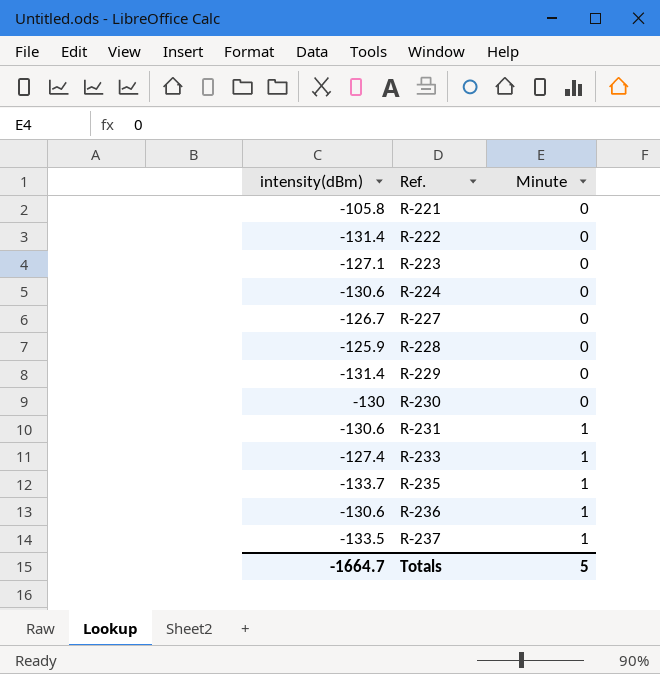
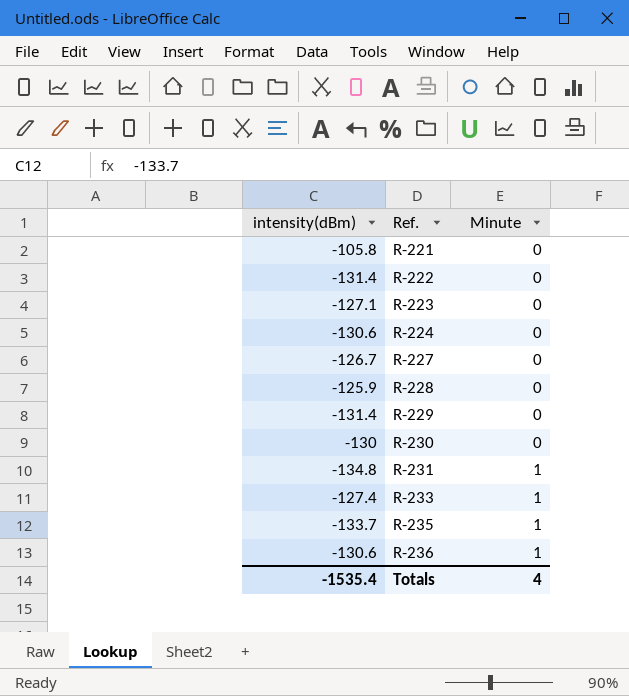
row R-237: -133.5 | 1 -> none
R-231 | intensity(dBm): -130.6 -> -134.8
Totals | intensity(dBm): -1664.7 -> -1535.4
Totals | Minute: 5 -> 4

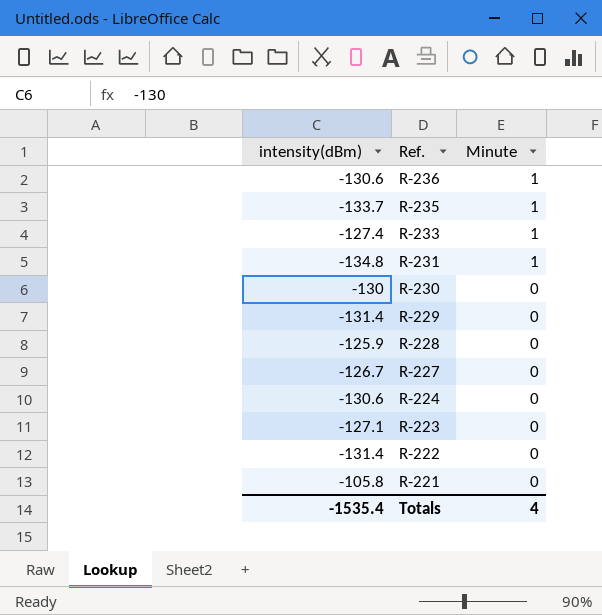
row order: Ref. ascending -> Ref. descending

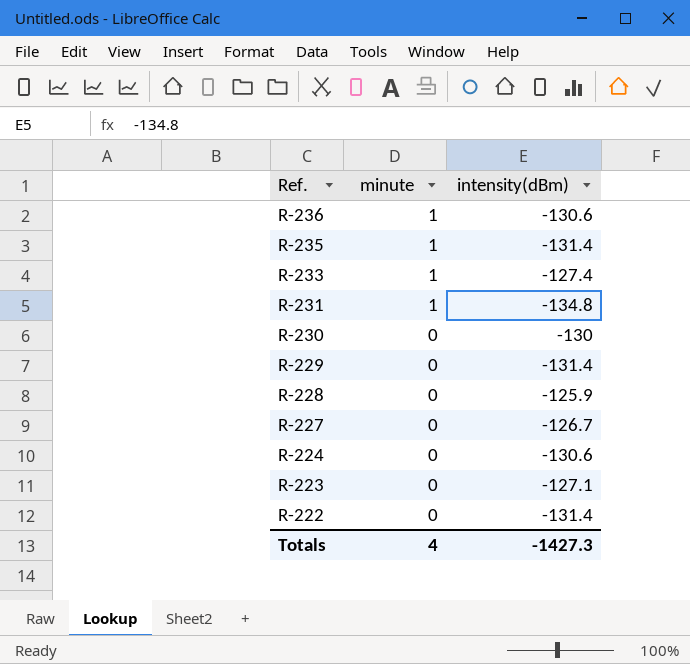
column name: Minute -> minute
column intensity(dBm) | position: 1 -> 3
row R-221: -105.8 | 0 -> none
R-235 | intensity(dBm): -133.7 -> -131.4
Totals | intensity(dBm): -1535.4 -> -1427.3

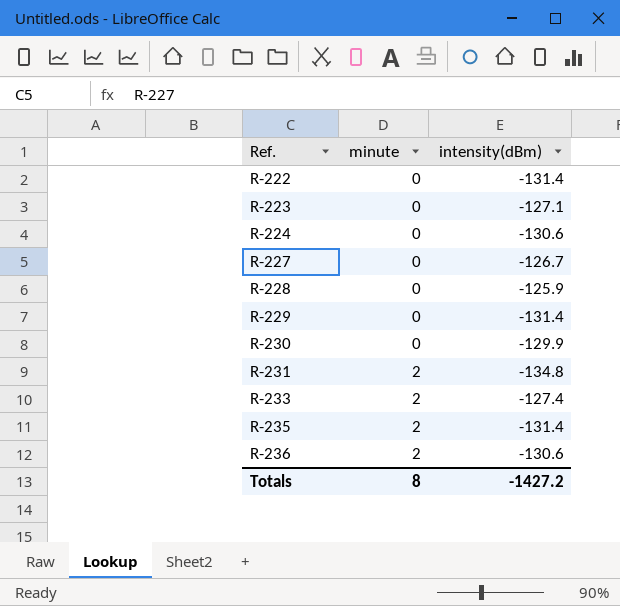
row order: Ref. descending -> Ref. ascending
R-230 | intensity(dBm): -130 -> -129.9
R-231 | minute: 1 -> 2
R-233 | minute: 1 -> 2
R-235 | minute: 1 -> 2
R-236 | minute: 1 -> 2
Totals | minute: 4 -> 8
Totals | intensity(dBm): -1427.3 -> -1427.2

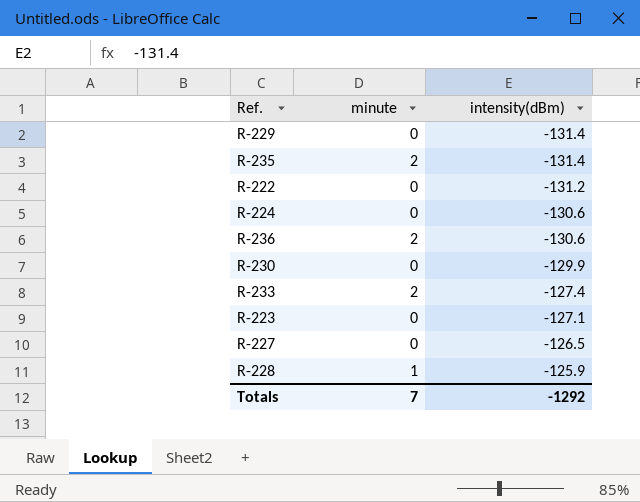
row order: Ref. ascending -> intensity(dBm) ascending
row R-231: 2 | -134.8 -> none
R-222 | intensity(dBm): -131.4 -> -131.2
R-227 | intensity(dBm): -126.7 -> -126.5
R-228 | minute: 0 -> 1
Totals | minute: 8 -> 7
Totals | intensity(dBm): -1427.2 -> -1292

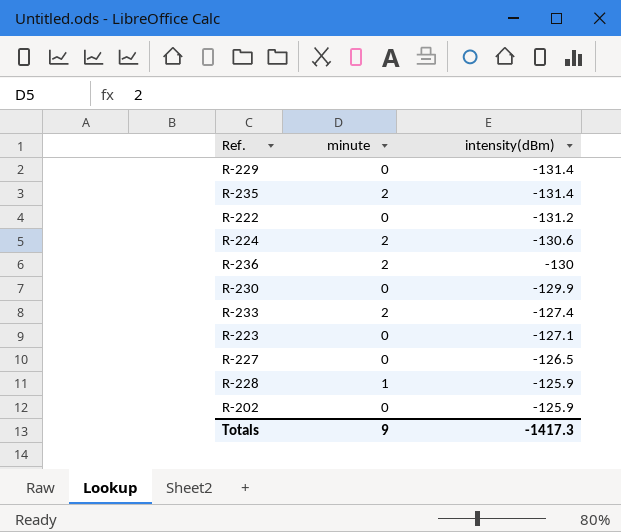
R-224 | minute: 0 -> 2
R-236 | intensity(dBm): -130.6 -> -130
row R-202: none -> 0 | -125.9
Totals | minute: 7 -> 9
Totals | intensity(dBm): -1292 -> -1417.3

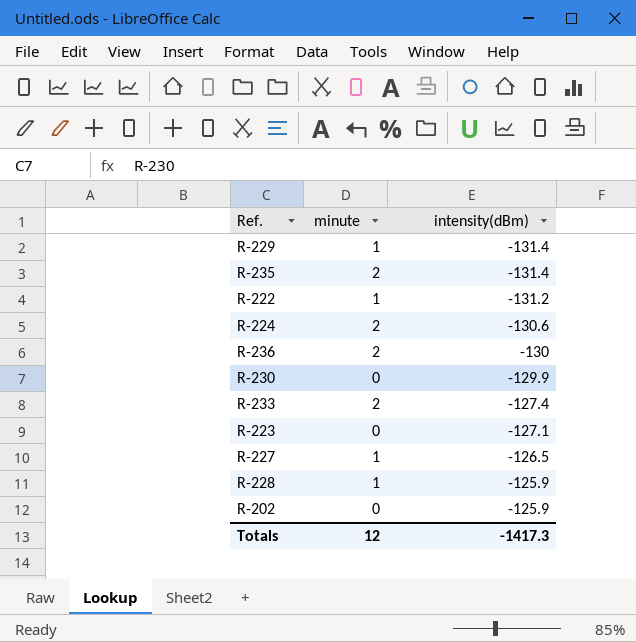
R-229 | minute: 0 -> 1
R-222 | minute: 0 -> 1
R-227 | minute: 0 -> 1
Totals | minute: 9 -> 12

